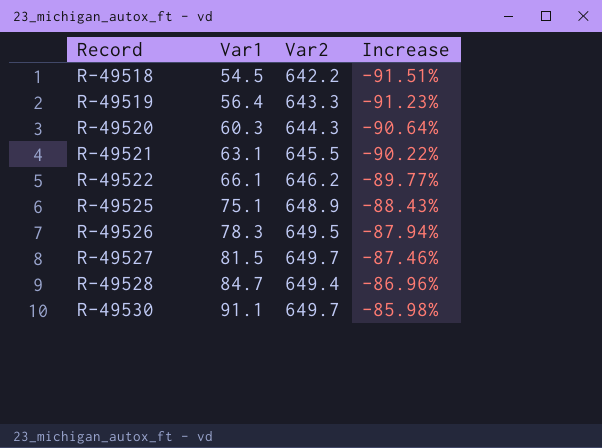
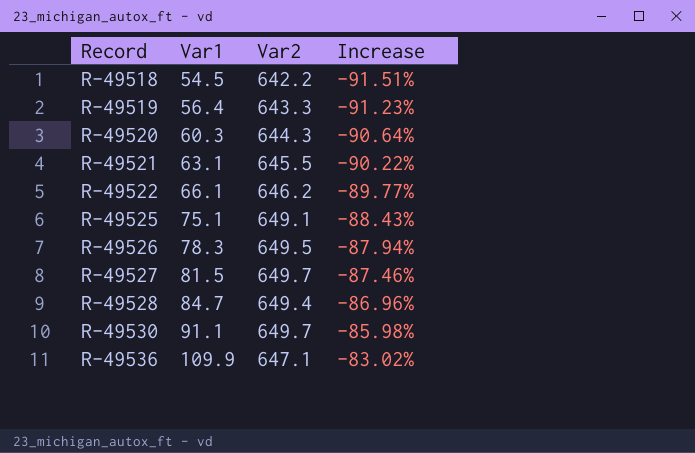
R-49525 | Var2: 648.9 -> 649.1
row R-49536: none -> 109.9 | 647.1 | -83.02%

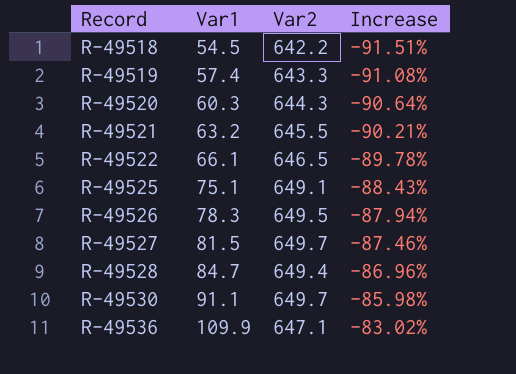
R-49519 | Var1: 56.4 -> 57.4
R-49519 | Increase: -91.23% -> -91.08%
R-49521 | Var1: 63.1 -> 63.2
R-49521 | Increase: -90.22% -> -90.21%
R-49522 | Var2: 646.2 -> 646.5
R-49522 | Increase: -89.77% -> -89.78%

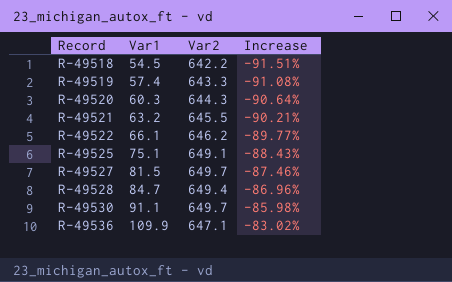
row R-49526: 78.3 | 649.5 | -87.94% -> none
R-49522 | Var2: 646.5 -> 646.2
R-49522 | Increase: -89.78% -> -89.77%

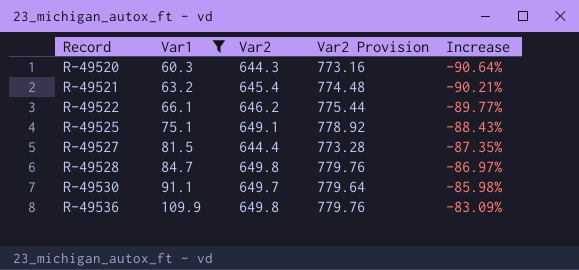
filter: none -> Var1 >= 60.3
column Var2 Provision | formula: none -> [Var2] * 1.2
R-49521 | Var2: 645.5 -> 645.4
R-49527 | Var2: 649.7 -> 644.4
R-49527 | Increase: -87.46% -> -87.35%
R-49528 | Var2: 649.4 -> 649.8
R-49528 | Increase: -86.96% -> -86.97%
R-49536 | Var2: 647.1 -> 649.8
R-49536 | Increase: -83.02% -> -83.09%

